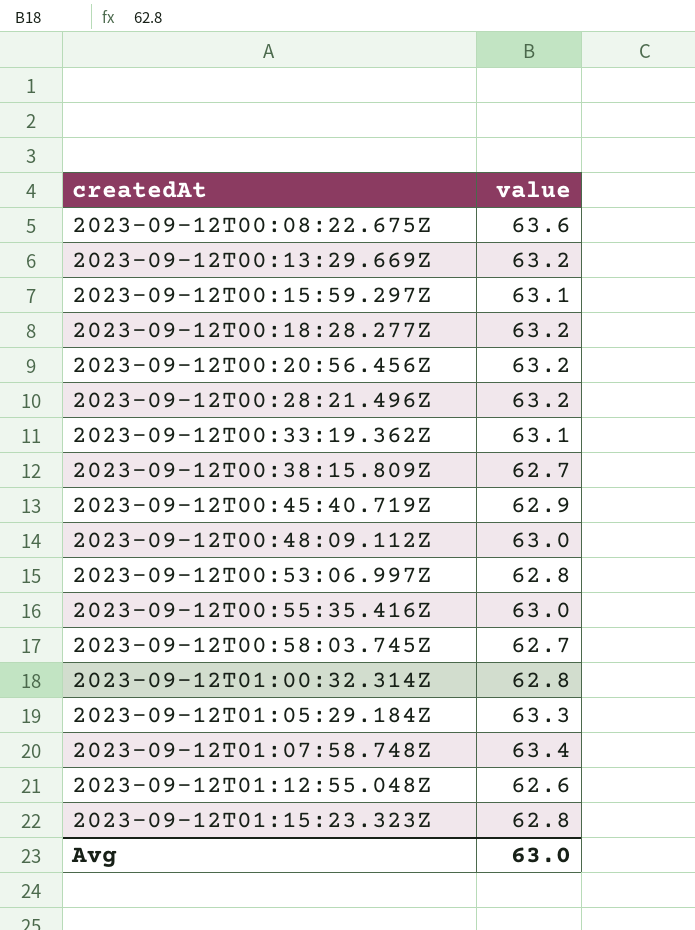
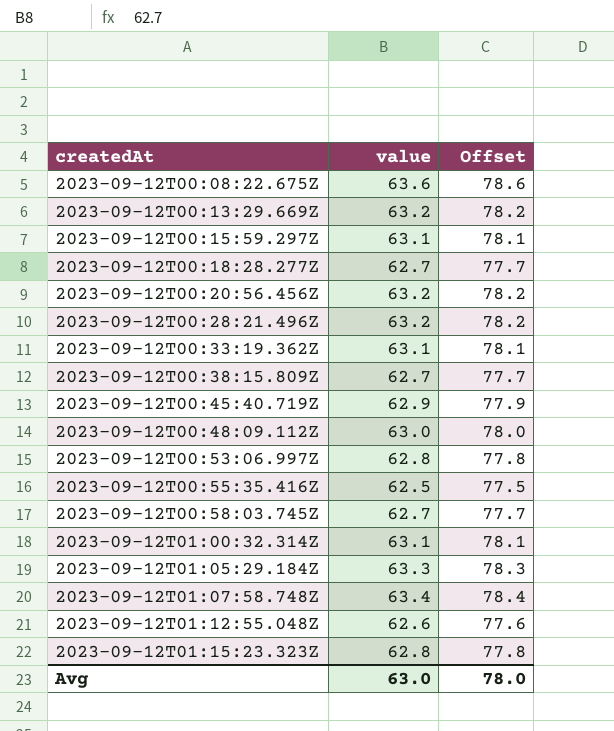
column Offset | formula: none -> [value] + 15
2023-09-12T00:18:28.277Z | value: 63.2 -> 62.7
2023-09-12T00:55:35.416Z | value: 63.0 -> 62.5
2023-09-12T01:00:32.314Z | value: 62.8 -> 63.1

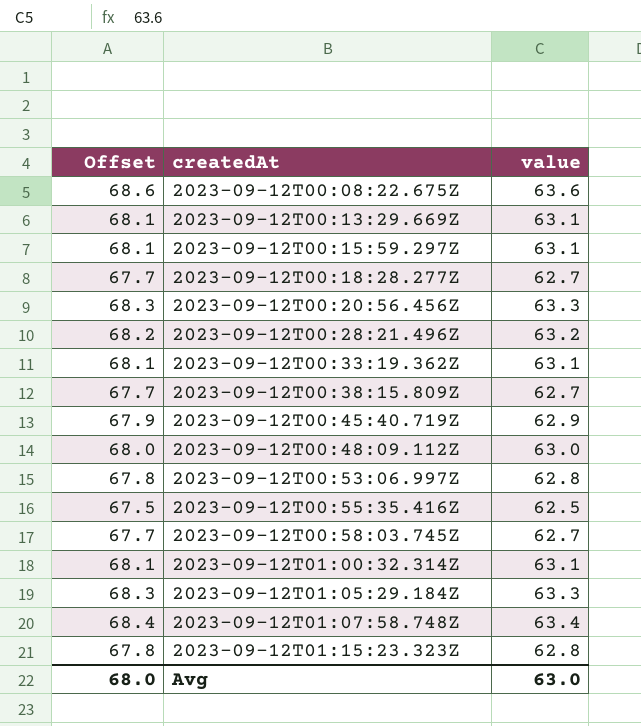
column Offset | formula: [value] + 15 -> [value] + 5
column Offset | position: 3 -> 1
row 2023-09-12T01:12:55.048Z: 62.6 | 77.6 -> none
2023-09-12T00:13:29.669Z | value: 63.2 -> 63.1
2023-09-12T00:20:56.456Z | value: 63.2 -> 63.3
Avg | Offset: 78.0 -> 68.0

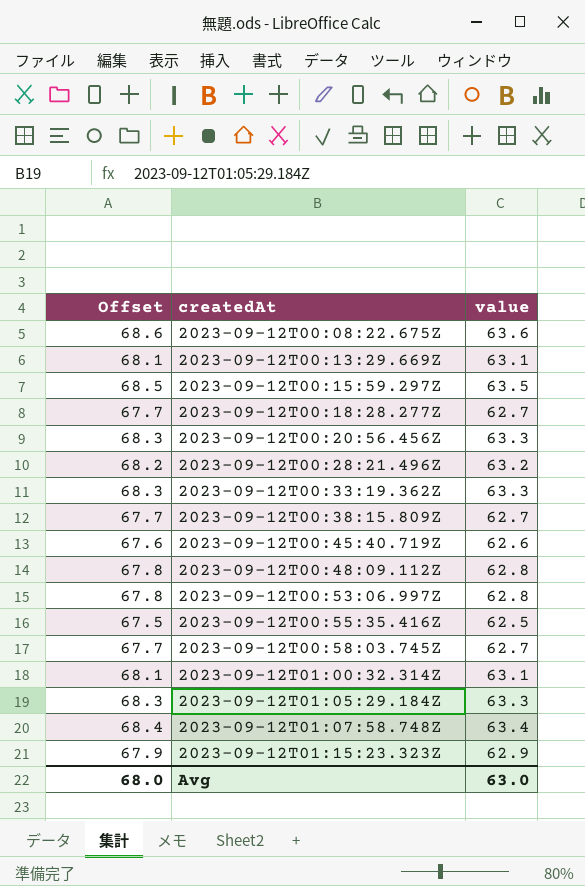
2023-09-12T00:15:59.297Z | Offset: 68.1 -> 68.5
2023-09-12T00:15:59.297Z | value: 63.1 -> 63.5
2023-09-12T00:33:19.362Z | Offset: 68.1 -> 68.3
2023-09-12T00:33:19.362Z | value: 63.1 -> 63.3
2023-09-12T00:45:40.719Z | Offset: 67.9 -> 67.6
2023-09-12T00:45:40.719Z | value: 62.9 -> 62.6
2023-09-12T00:48:09.112Z | Offset: 68.0 -> 67.8
2023-09-12T00:48:09.112Z | value: 63.0 -> 62.8
2023-09-12T01:15:23.323Z | Offset: 67.8 -> 67.9
2023-09-12T01:15:23.323Z | value: 62.8 -> 62.9

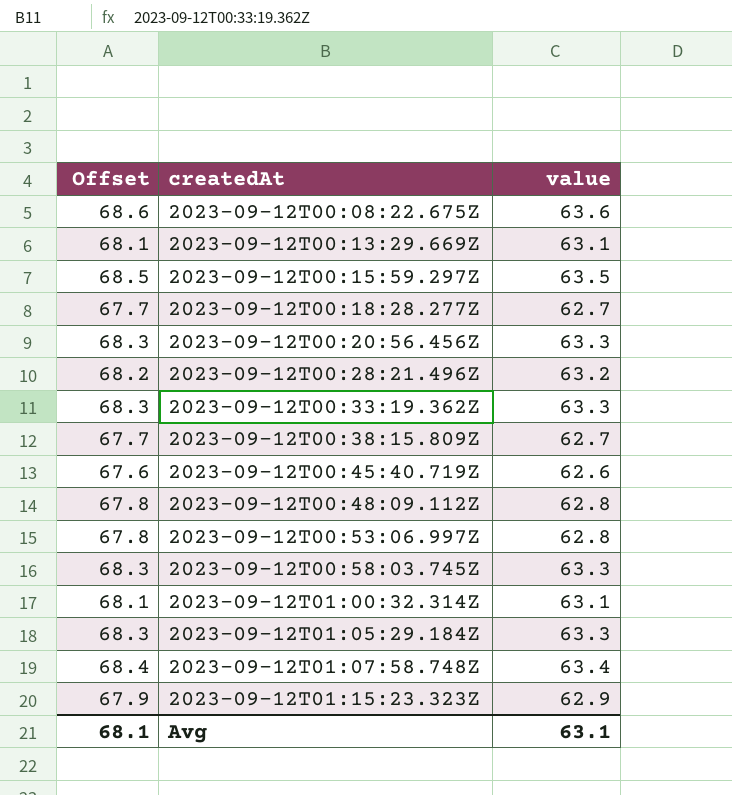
row 2023-09-12T00:55:35.416Z: 67.5 | 62.5 -> none
2023-09-12T00:58:03.745Z | Offset: 67.7 -> 68.3
2023-09-12T00:58:03.745Z | value: 62.7 -> 63.3
Avg | Offset: 68.0 -> 68.1
Avg | value: 63.0 -> 63.1

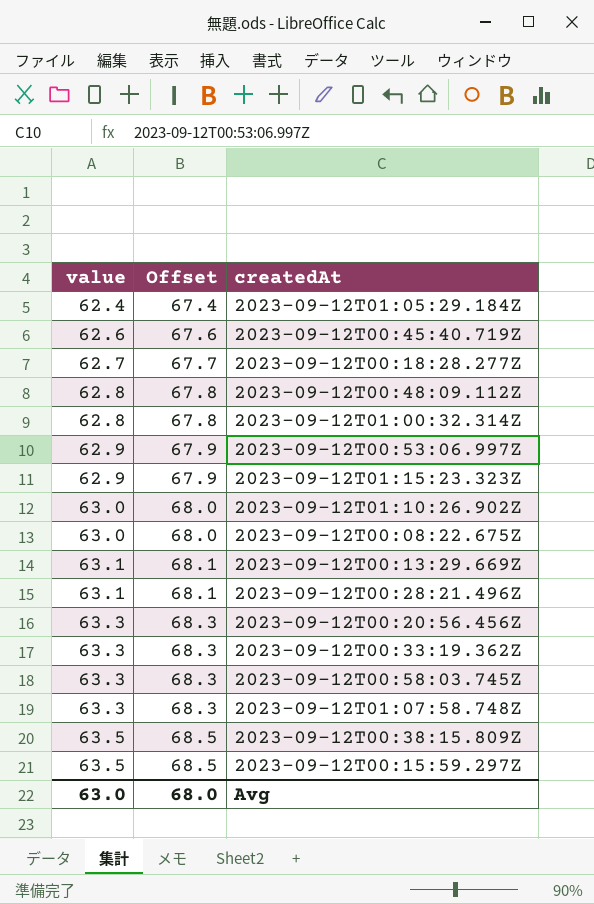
row order: createdAt ascending -> value ascending
column value | position: 3 -> 1
2023-09-12T01:05:29.184Z | value: 63.3 -> 62.4
2023-09-12T01:05:29.184Z | Offset: 68.3 -> 67.4
2023-09-12T01:00:32.314Z | value: 63.1 -> 62.8
2023-09-12T01:00:32.314Z | Offset: 68.1 -> 67.8
2023-09-12T00:53:06.997Z | value: 62.8 -> 62.9
2023-09-12T00:53:06.997Z | Offset: 67.8 -> 67.9
row 2023-09-12T01:10:26.902Z: none -> 63.0 | 68.0
2023-09-12T00:08:22.675Z | value: 63.6 -> 63.0
2023-09-12T00:08:22.675Z | Offset: 68.6 -> 68.0
2023-09-12T00:28:21.496Z | value: 63.2 -> 63.1
2023-09-12T00:28:21.496Z | Offset: 68.2 -> 68.1
2023-09-12T01:07:58.748Z | value: 63.4 -> 63.3
2023-09-12T01:07:58.748Z | Offset: 68.4 -> 68.3
2023-09-12T00:38:15.809Z | value: 62.7 -> 63.5
2023-09-12T00:38:15.809Z | Offset: 67.7 -> 68.5
Avg | value: 63.1 -> 63.0
Avg | Offset: 68.1 -> 68.0

